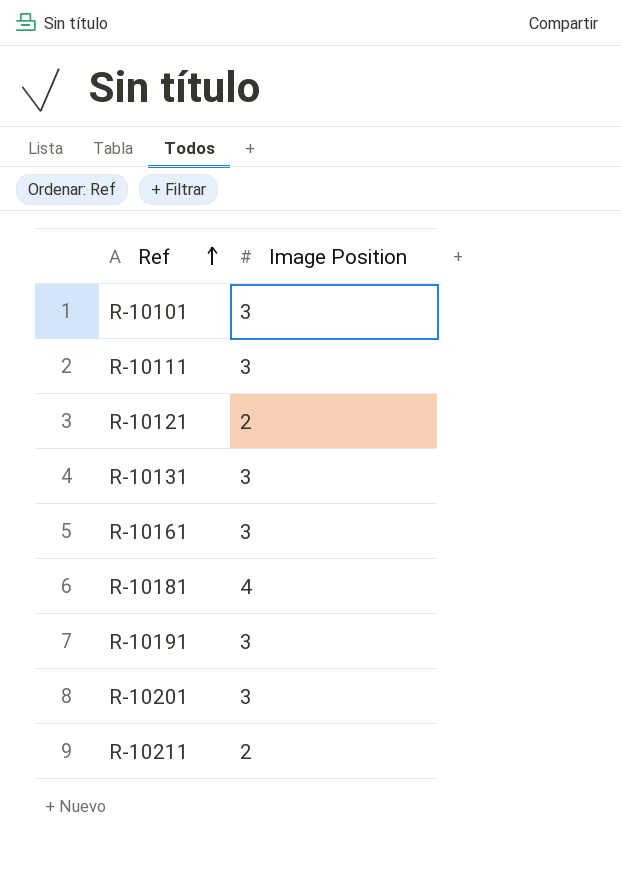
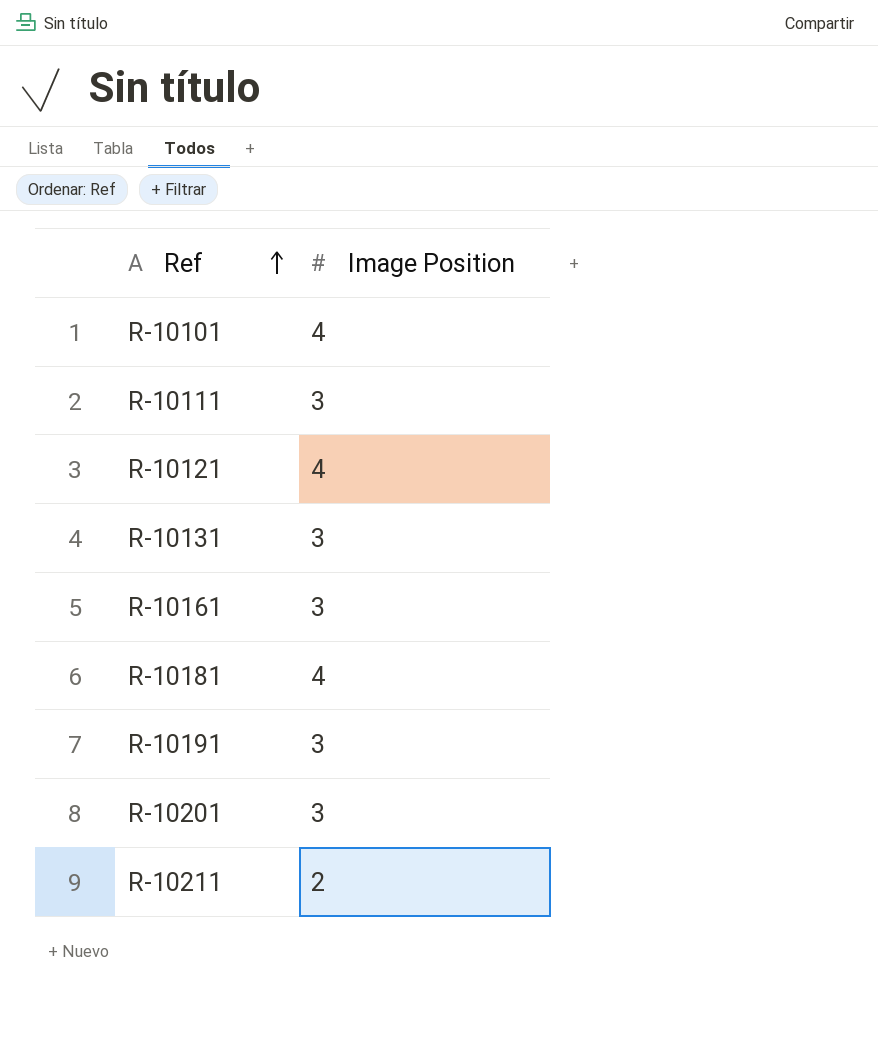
R-10101 | Image Position: 3 -> 4
R-10121 | Image Position: 2 -> 4

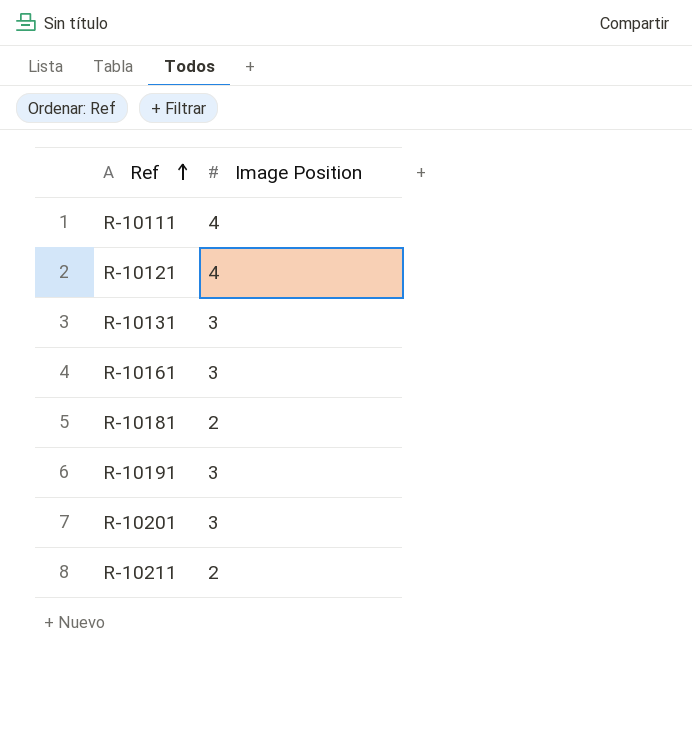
row R-10101: 4 -> none
R-10111 | Image Position: 3 -> 4
R-10181 | Image Position: 4 -> 2

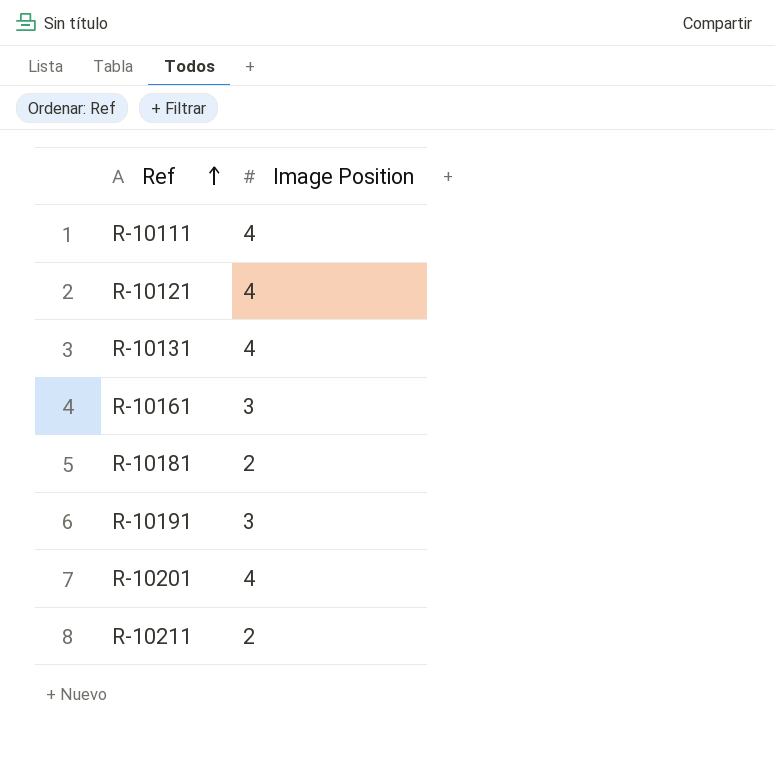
R-10131 | Image Position: 3 -> 4
R-10201 | Image Position: 3 -> 4

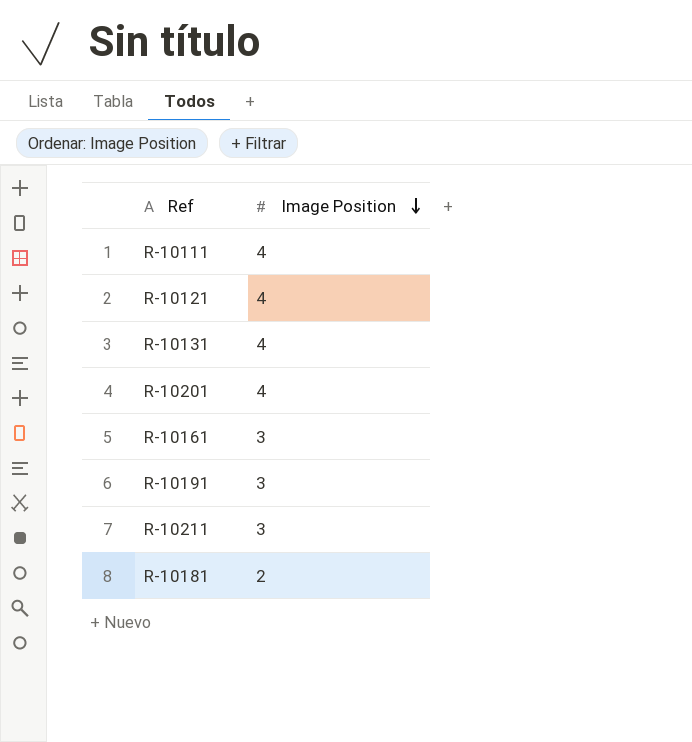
row order: Ref ascending -> Image Position descending
R-10211 | Image Position: 2 -> 3

